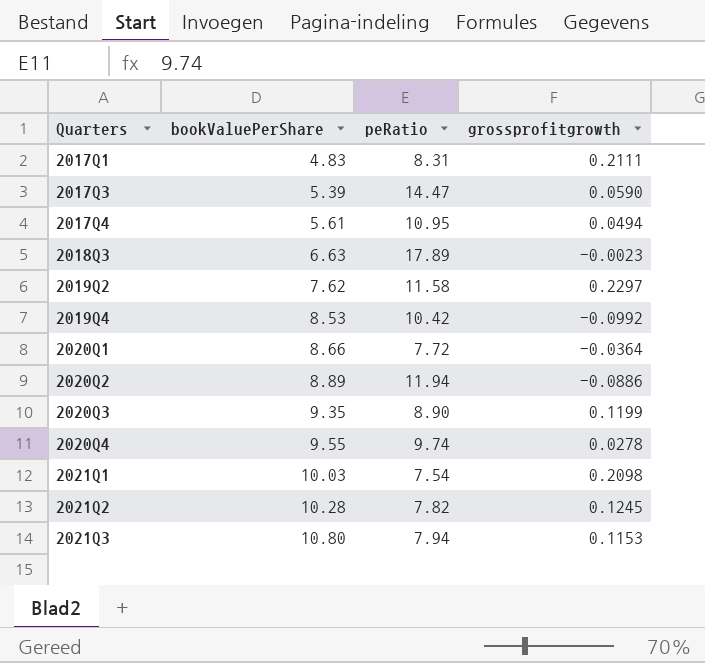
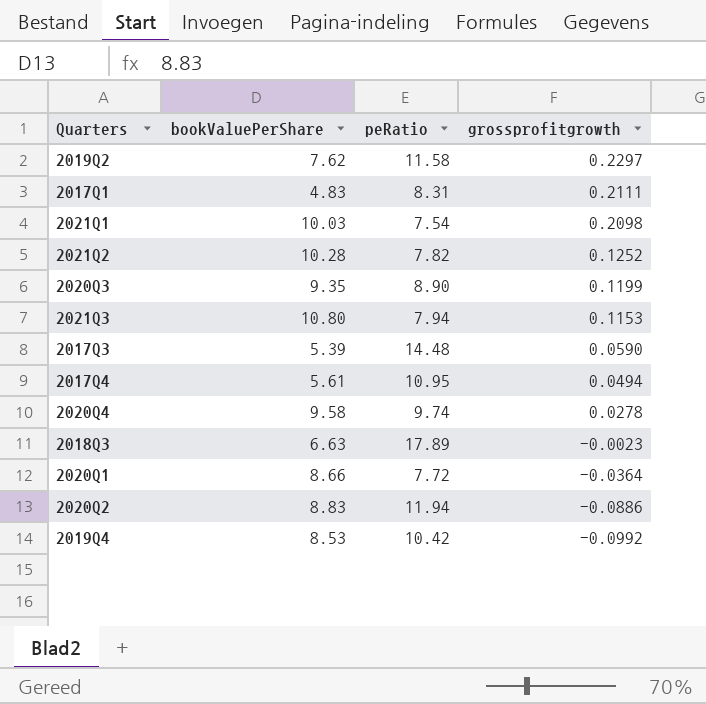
row order: Quarters ascending -> grossprofitgrowth descending
2021Q2 | grossprofitgrowth: 0.1245 -> 0.1252
2017Q3 | peRatio: 14.47 -> 14.48
2020Q4 | bookValuePerShare: 9.55 -> 9.58
2020Q2 | bookValuePerShare: 8.89 -> 8.83

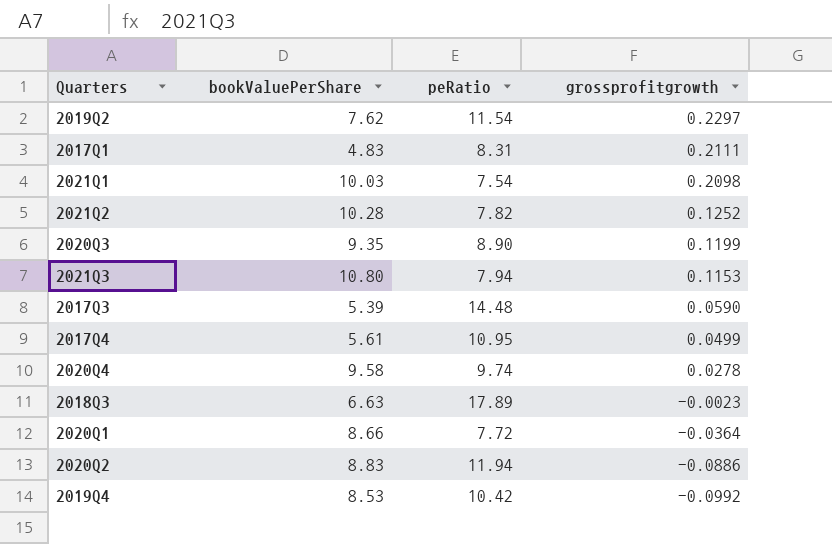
2019Q2 | peRatio: 11.58 -> 11.54
2017Q4 | grossprofitgrowth: 0.0494 -> 0.0499

